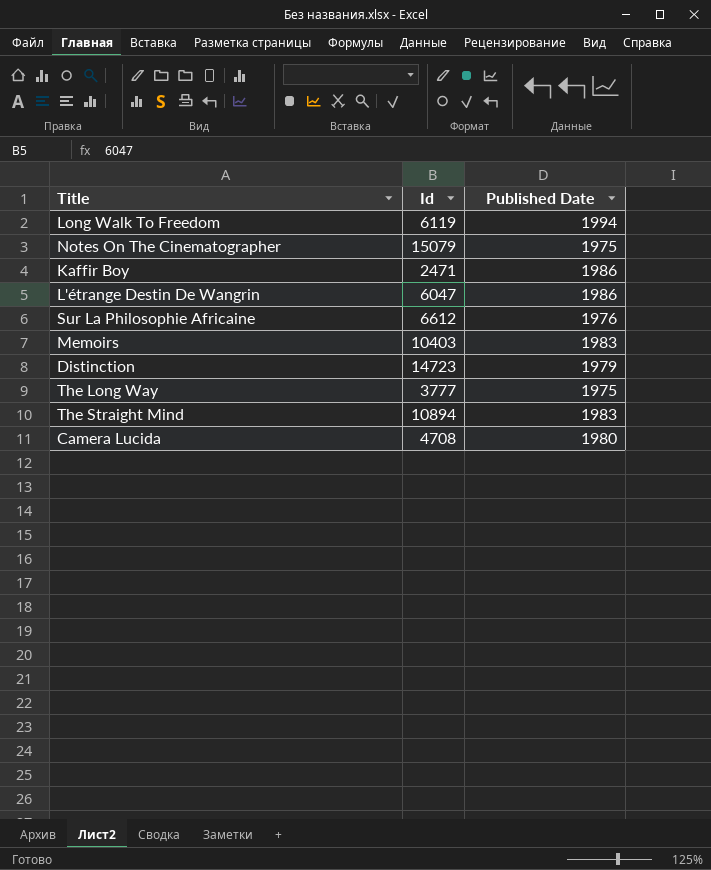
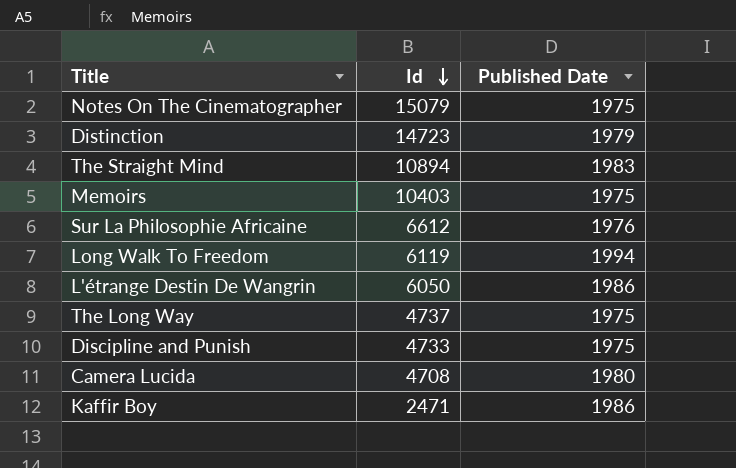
row order: none -> Id descending
Memoirs | Published Date: 1983 -> 1975
L'étrange Destin De Wangrin | Id: 6047 -> 6050
The Long Way | Id: 3777 -> 4737
row Discipline and Punish: none -> 4733 | 1975

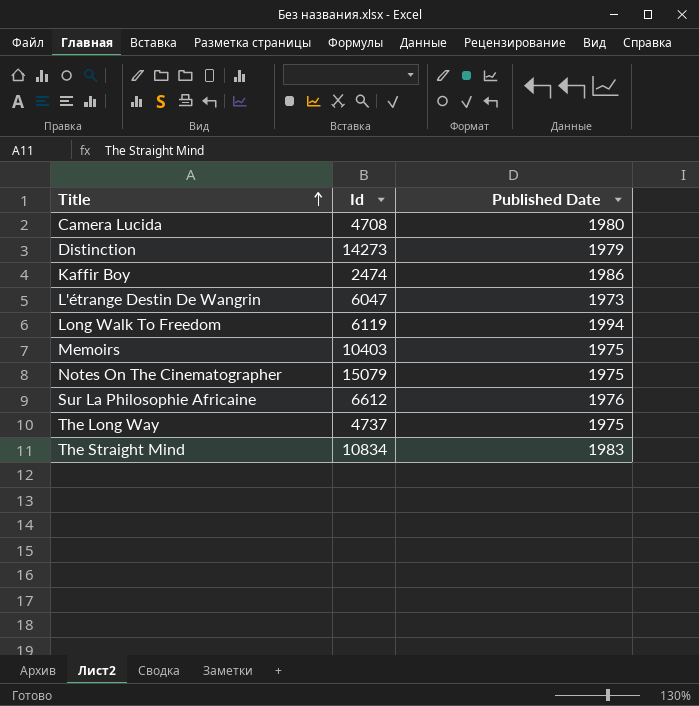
row order: Id descending -> Title ascending
row Discipline and Punish: 4733 | 1975 -> none
Distinction | Id: 14723 -> 14273
Kaffir Boy | Id: 2471 -> 2474
L'étrange Destin De Wangrin | Id: 6050 -> 6047
L'étrange Destin De Wangrin | Published Date: 1986 -> 1973
The Straight Mind | Id: 10894 -> 10834

